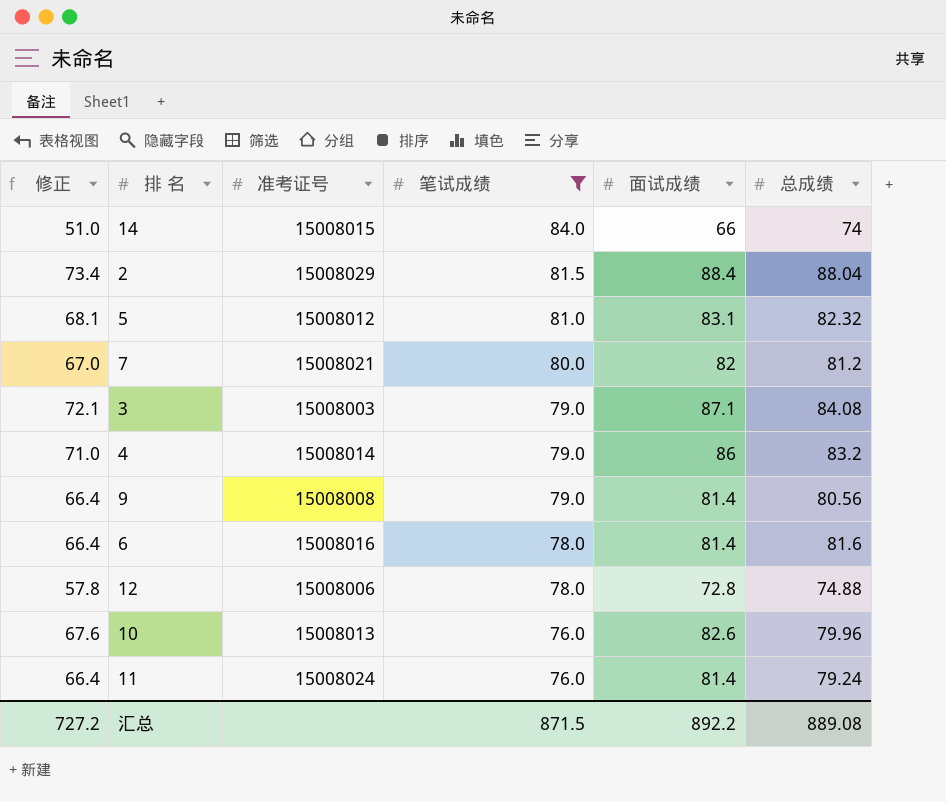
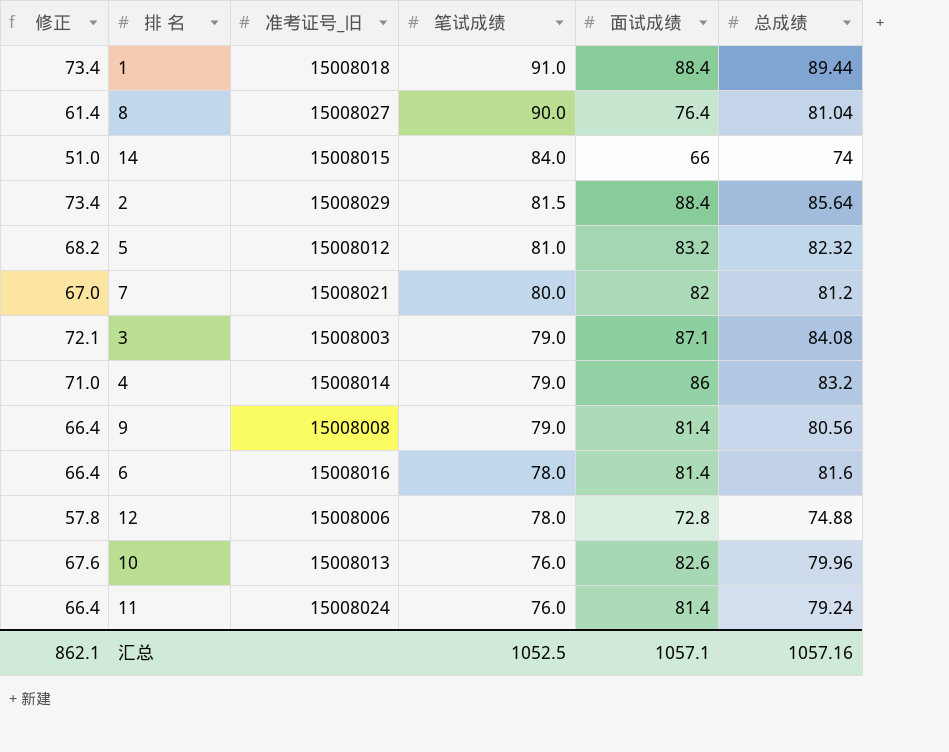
filter: 笔试成绩 <= 84.0 -> none
column name: 准考证号 -> 准考证号_旧
2 | 总成绩: 88.04 -> 85.64
5 | 修正: 68.1 -> 68.2
5 | 面试成绩: 83.1 -> 83.2
汇总 | 修正: 727.2 -> 862.1
汇总 | 笔试成绩: 871.5 -> 1052.5
汇总 | 面试成绩: 892.2 -> 1057.1
汇总 | 总成绩: 889.08 -> 1057.16

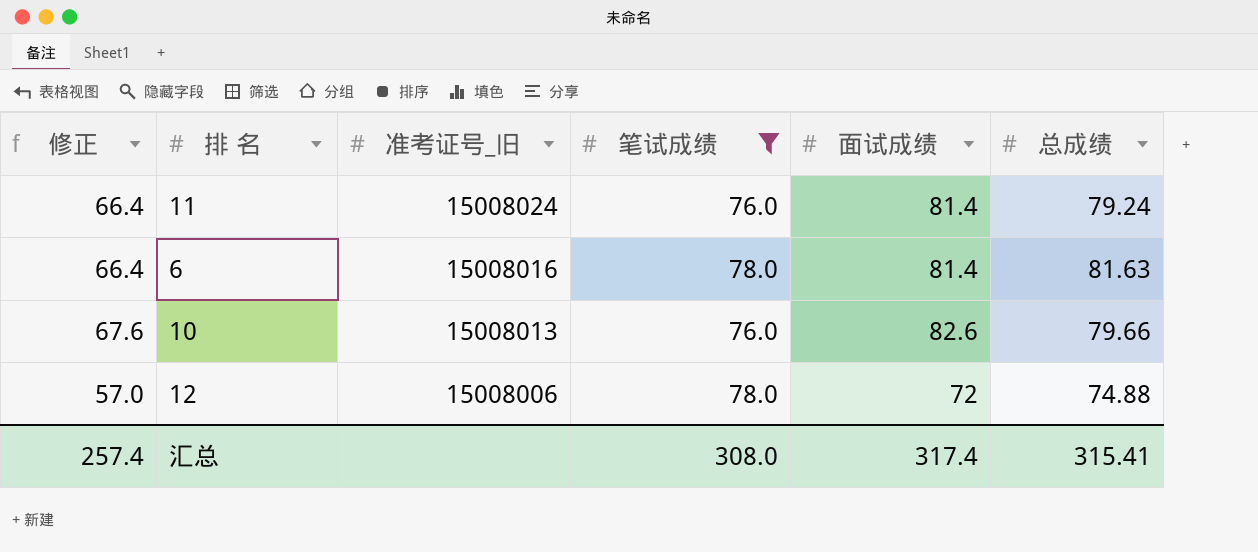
filter: none -> 笔试成绩 <= 78.0
row order: 笔试成绩 descending -> 准考证号_旧 descending
6 | 总成绩: 81.6 -> 81.63
10 | 总成绩: 79.96 -> 79.66
12 | 修正: 57.8 -> 57.0
12 | 面试成绩: 72.8 -> 72
汇总 | 修正: 862.1 -> 257.4
汇总 | 笔试成绩: 1052.5 -> 308.0
汇总 | 面试成绩: 1057.1 -> 317.4
汇总 | 总成绩: 1057.16 -> 315.41

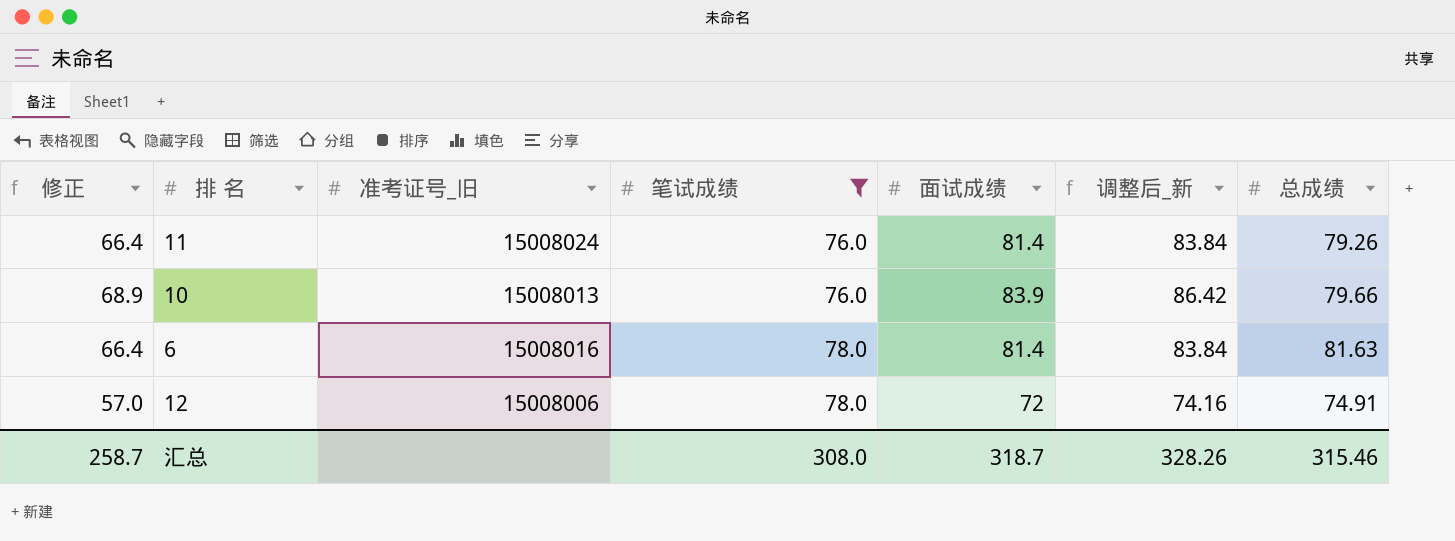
row order: 准考证号_旧 descending -> 笔试成绩 ascending
column 调整后_新 | formula: none -> [面试成绩] * 1.03
11 | 总成绩: 79.24 -> 79.26
10 | 修正: 67.6 -> 68.9
10 | 面试成绩: 82.6 -> 83.9
12 | 总成绩: 74.88 -> 74.91
汇总 | 修正: 257.4 -> 258.7
汇总 | 面试成绩: 317.4 -> 318.7
汇总 | 总成绩: 315.41 -> 315.46

